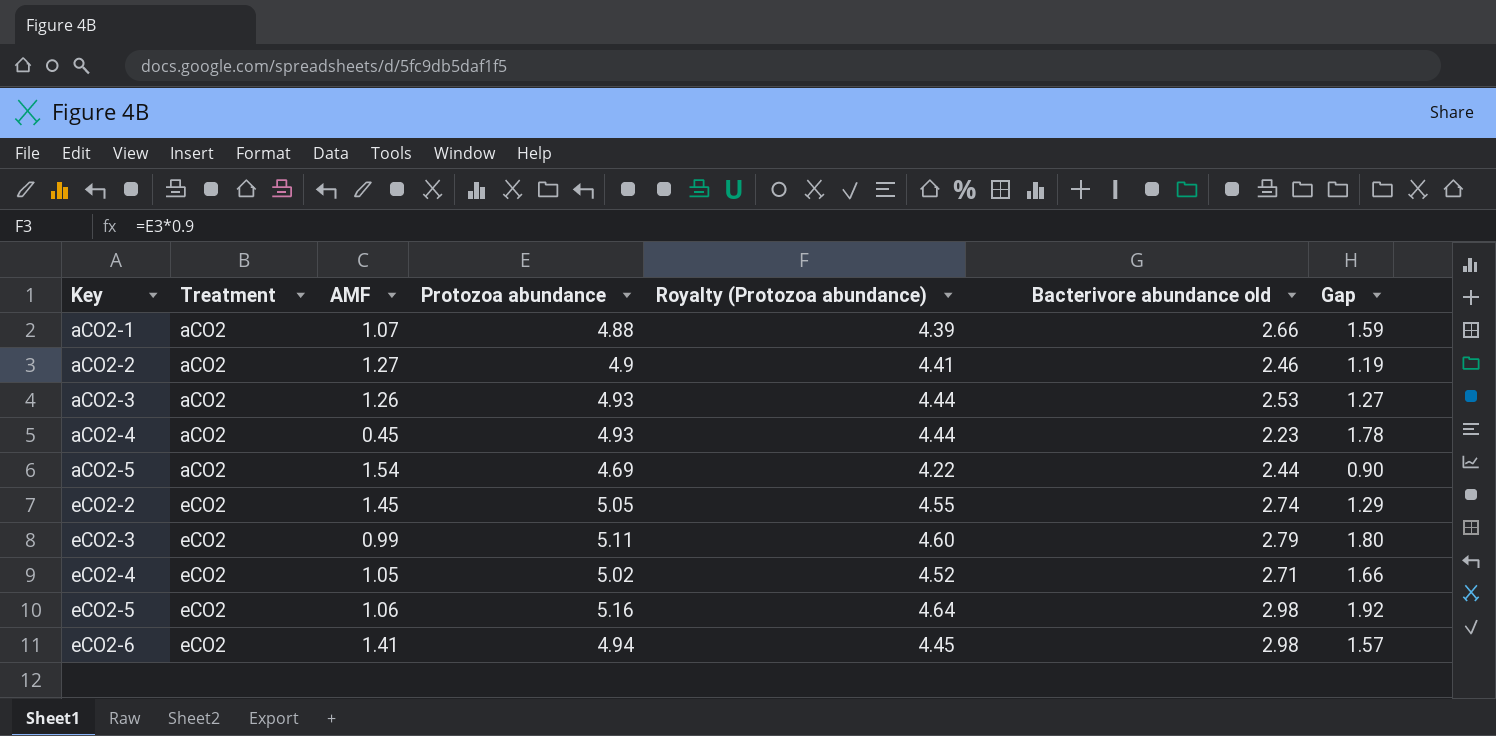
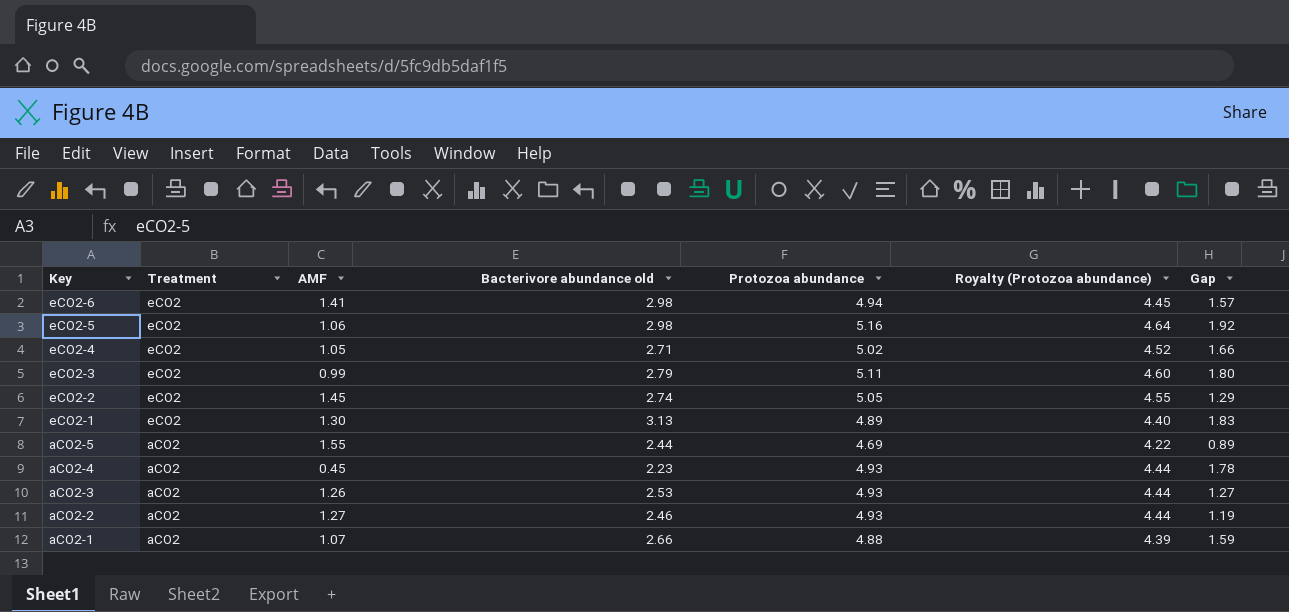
row order: Key ascending -> Key descending
column Bacterivore abundance old | position: 6 -> 4
row eCO2-1: none -> eCO2 | 1.30 | 3.13 | 4.89 | 4.40 | 1.83
aCO2-5 | AMF: 1.54 -> 1.55
aCO2-5 | Gap: 0.90 -> 0.89
aCO2-2 | Protozoa abundance: 4.9 -> 4.93
aCO2-2 | Royalty (Protozoa abundance): 4.41 -> 4.44

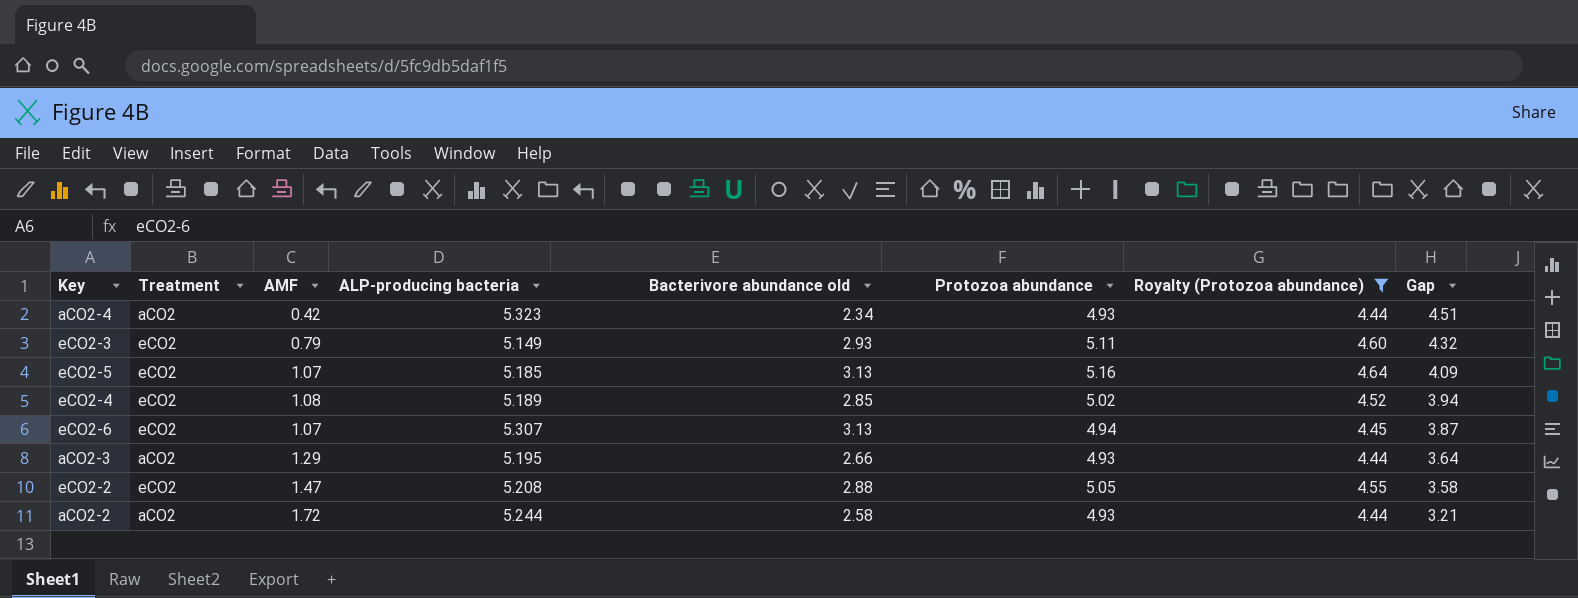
filter: none -> Royalty (Protozoa abundance) >= 4.44
row order: Key descending -> Gap descending
column ALP-producing bacteria | position: none -> 4
column Gap | formula: [Bacterivore abundance old] - [AMF] -> [Protozoa abundance] - [AMF]
aCO2-4 | AMF: 0.45 -> 0.42
aCO2-4 | Bacterivore abundance old: 2.23 -> 2.34
eCO2-3 | AMF: 0.99 -> 0.79
eCO2-3 | Bacterivore abundance old: 2.79 -> 2.93
eCO2-5 | AMF: 1.06 -> 1.07
eCO2-5 | Bacterivore abundance old: 2.98 -> 3.13
eCO2-4 | AMF: 1.05 -> 1.08
eCO2-4 | Bacterivore abundance old: 2.71 -> 2.85
eCO2-6 | AMF: 1.41 -> 1.07
eCO2-6 | Bacterivore abundance old: 2.98 -> 3.13
aCO2-3 | AMF: 1.26 -> 1.29
aCO2-3 | Bacterivore abundance old: 2.53 -> 2.66
eCO2-2 | AMF: 1.45 -> 1.47
eCO2-2 | Bacterivore abundance old: 2.74 -> 2.88
aCO2-2 | AMF: 1.27 -> 1.72
aCO2-2 | Bacterivore abundance old: 2.46 -> 2.58

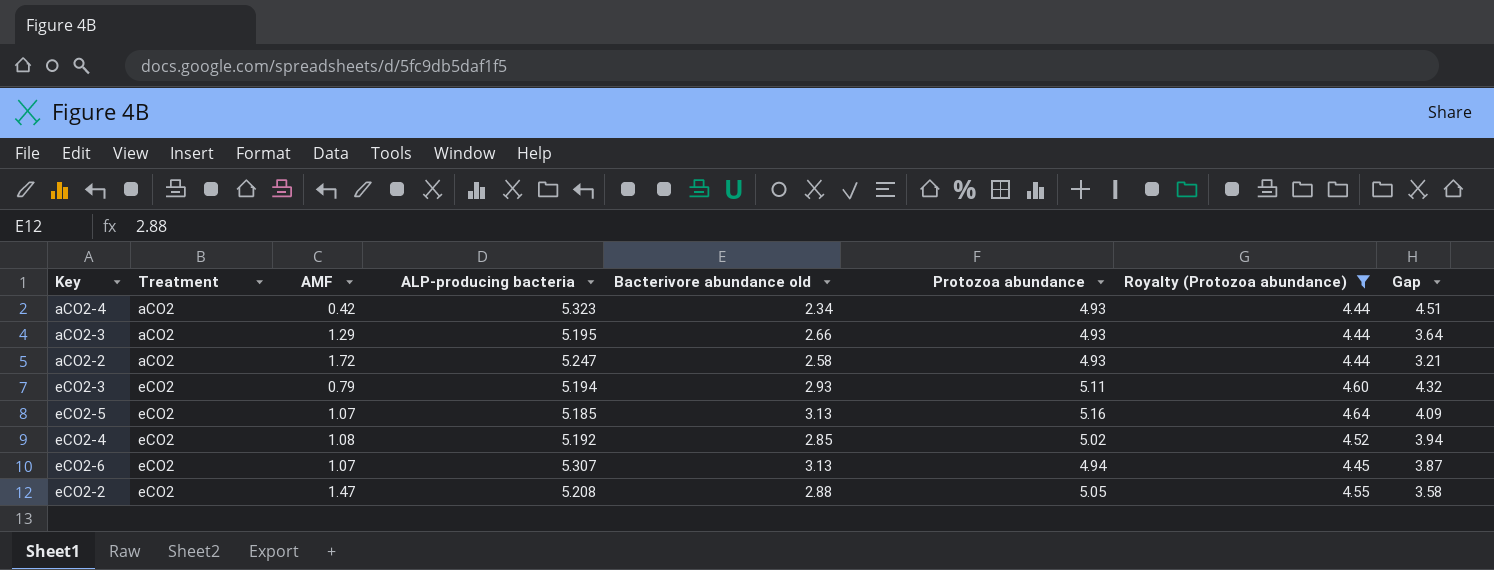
row order: Gap descending -> Treatment ascending
aCO2-2 | ALP-producing bacteria: 5.244 -> 5.247
eCO2-3 | ALP-producing bacteria: 5.149 -> 5.194
eCO2-4 | ALP-producing bacteria: 5.189 -> 5.192

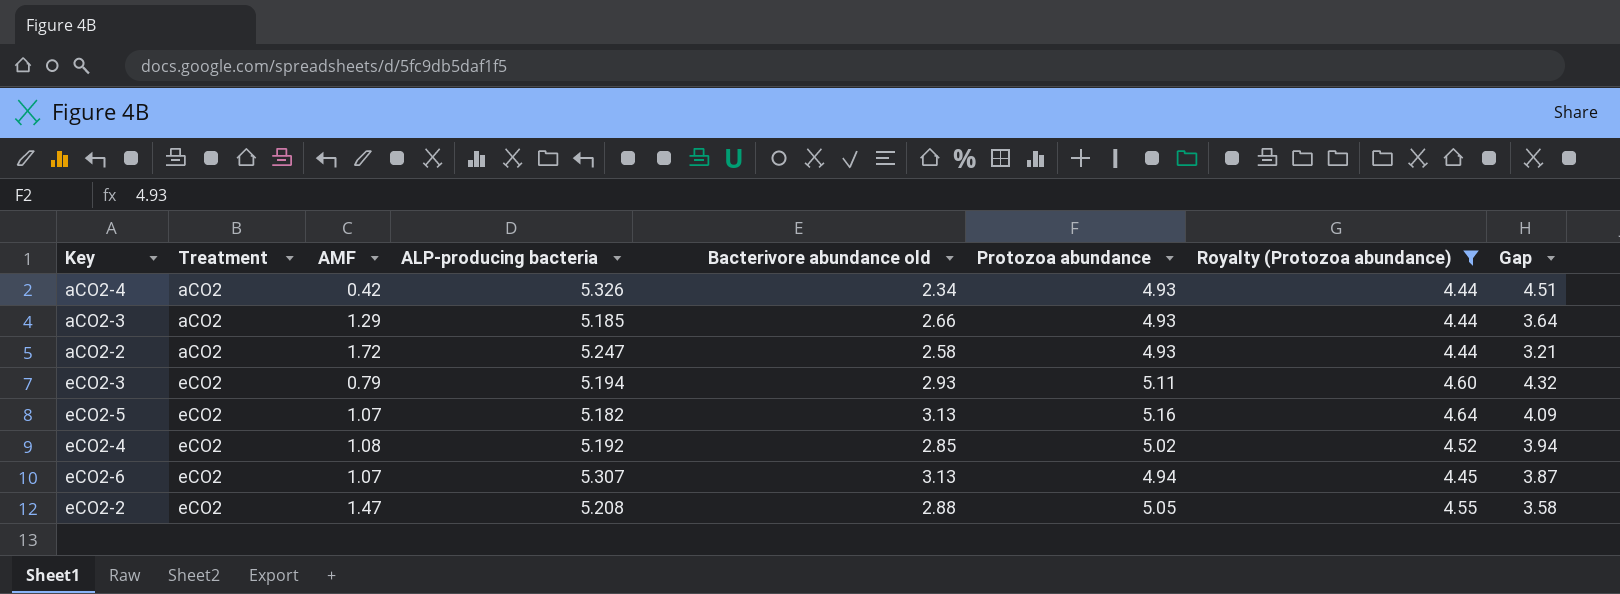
aCO2-4 | ALP-producing bacteria: 5.323 -> 5.326
aCO2-3 | ALP-producing bacteria: 5.195 -> 5.185
eCO2-5 | ALP-producing bacteria: 5.185 -> 5.182

